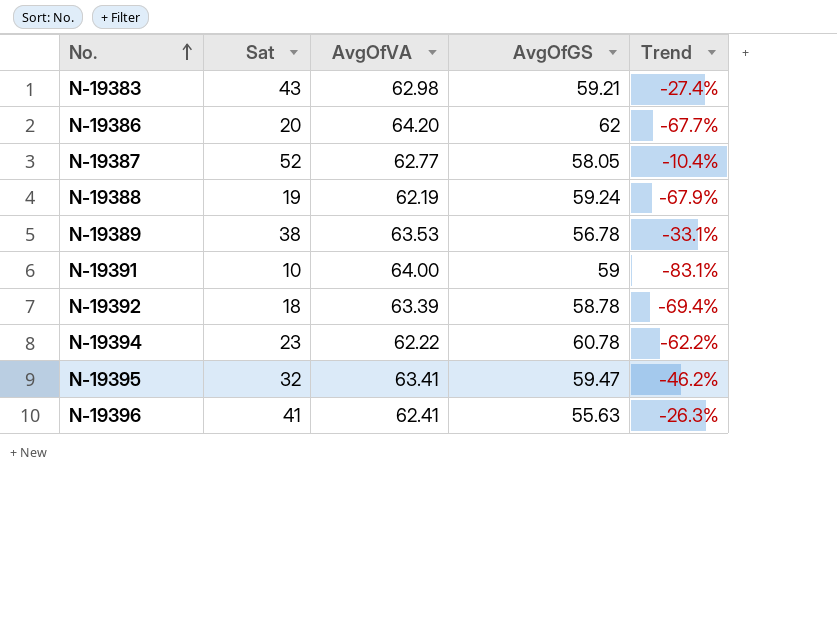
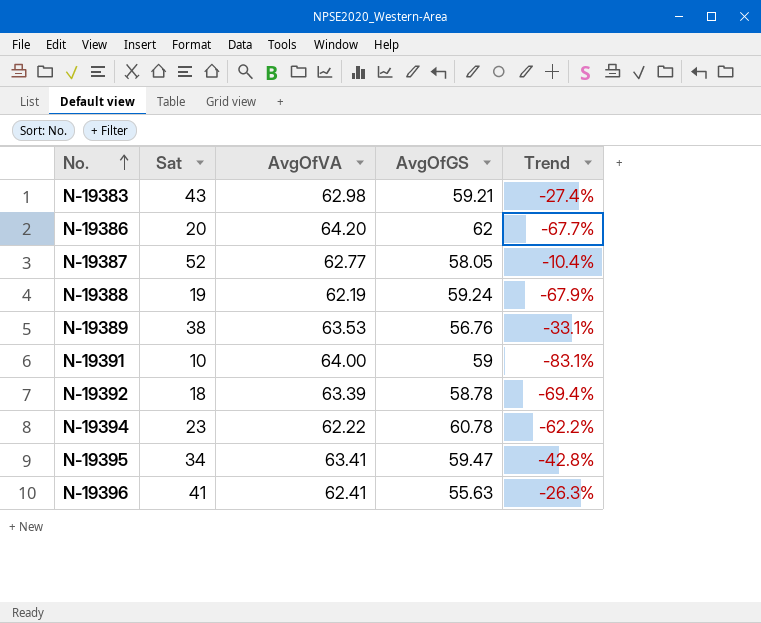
N-19389 | AvgOfGS: 56.78 -> 56.76
N-19395 | Sat: 32 -> 34
N-19395 | Trend: -46.2% -> -42.8%

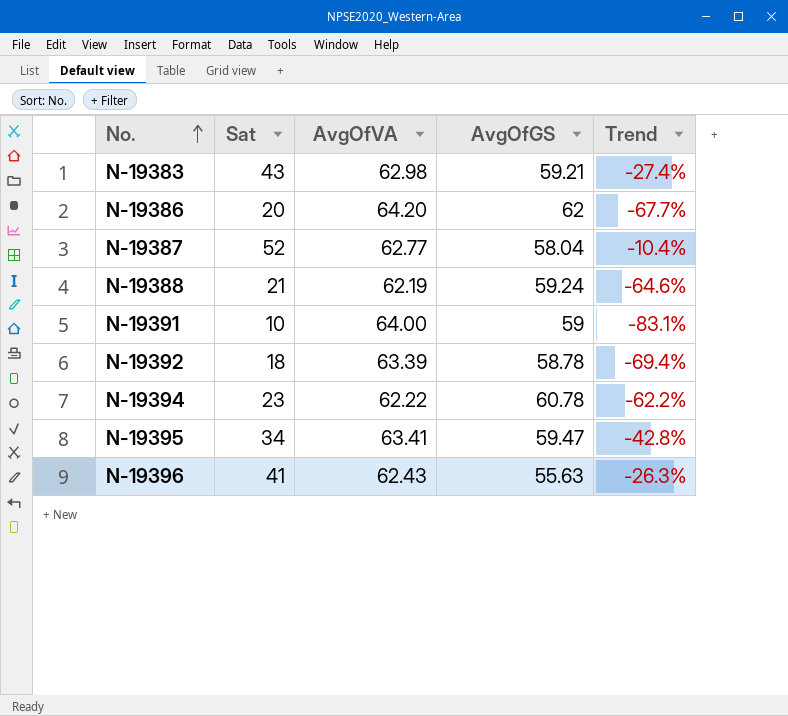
row N-19389: 38 | 63.53 | 56.76 | -33.1% -> none
N-19387 | AvgOfGS: 58.05 -> 58.04
N-19388 | Sat: 19 -> 21
N-19388 | Trend: -67.9% -> -64.6%
N-19396 | AvgOfVA: 62.41 -> 62.43

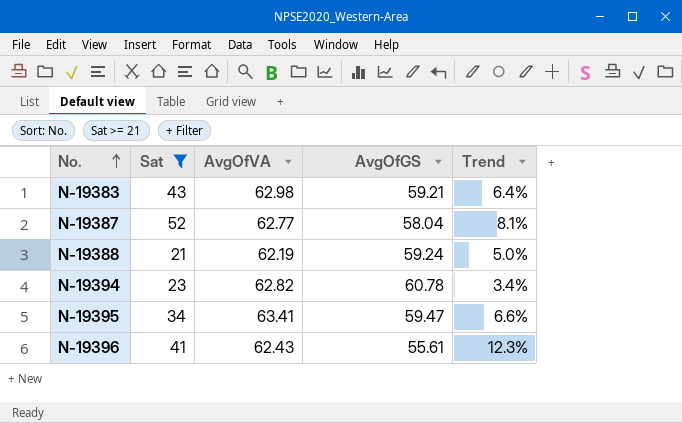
filter: none -> Sat >= 21
column Trend | formula: ([Sat] - [AvgOfGS]) / [AvgOfGS] -> ([AvgOfVA] - [AvgOfGS]) / [AvgOfGS]
N-19394 | AvgOfVA: 62.22 -> 62.82
N-19396 | AvgOfGS: 55.63 -> 55.61

